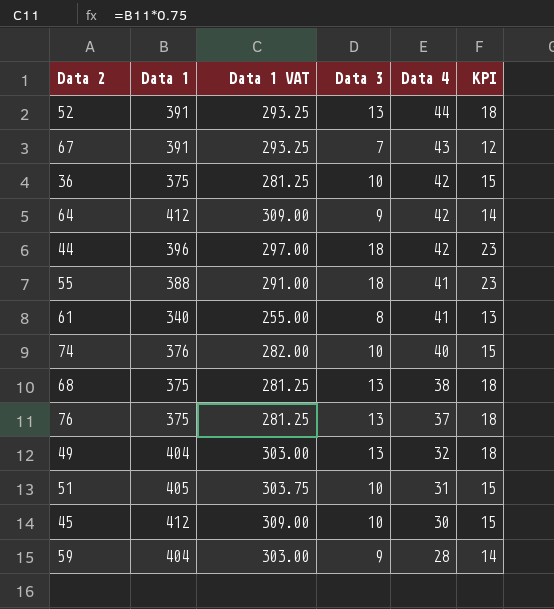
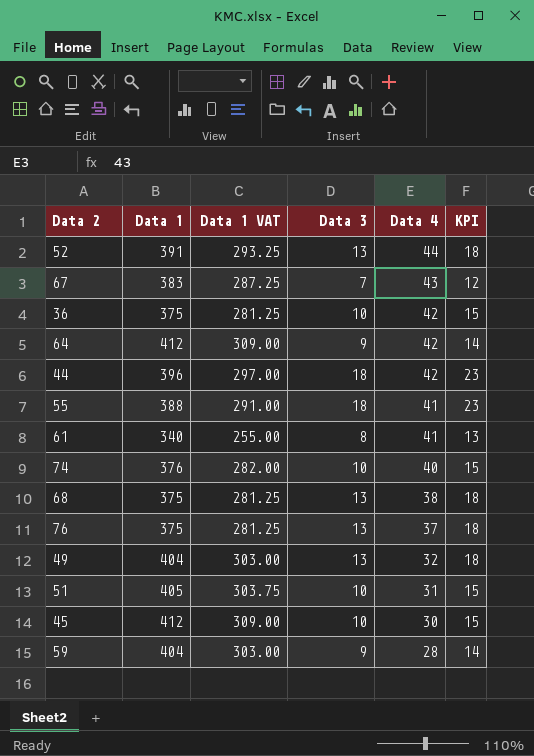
67 | Data 1: 391 -> 383
67 | Data 1 VAT: 293.25 -> 287.25

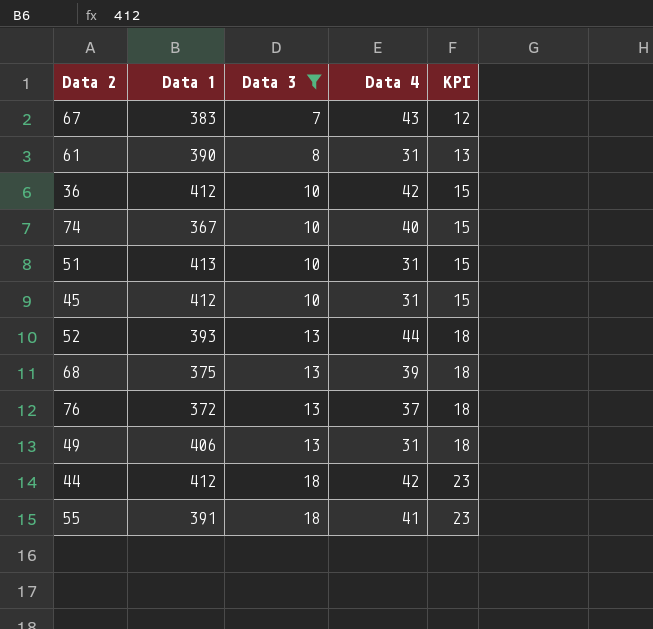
filter: none -> Data 3 != 9
row order: Data 4 descending -> Data 3 ascending
column Data 1 VAT | formula: [Data 1] * 0.75 -> none
61 | Data 1: 340 -> 390
61 | Data 4: 41 -> 31
36 | Data 1: 375 -> 412
74 | Data 1: 376 -> 367
51 | Data 1: 405 -> 413
45 | Data 4: 30 -> 31
52 | Data 1: 391 -> 393
68 | Data 4: 38 -> 39
76 | Data 1: 375 -> 372
49 | Data 1: 404 -> 406
49 | Data 4: 32 -> 31
44 | Data 1: 396 -> 412
55 | Data 1: 388 -> 391

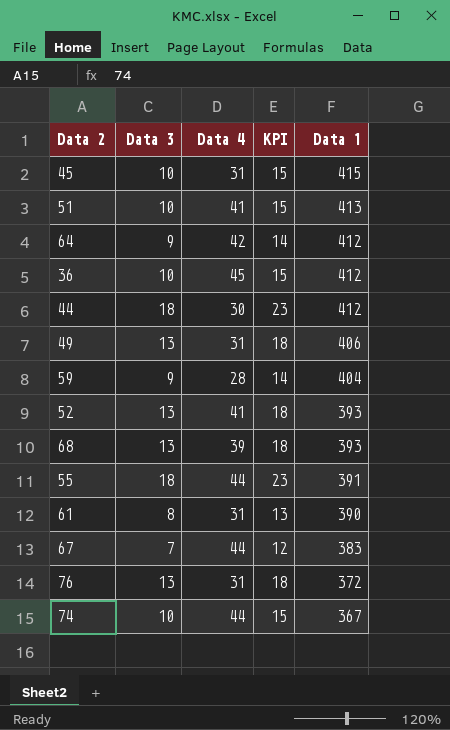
filter: Data 3 != 9 -> none
row order: Data 3 ascending -> Data 1 descending
column Data 1 | position: 2 -> 5
45 | Data 1: 412 -> 415
51 | Data 4: 31 -> 41
36 | Data 4: 42 -> 45
44 | Data 4: 42 -> 30
52 | Data 4: 44 -> 41
68 | Data 1: 375 -> 393
55 | Data 4: 41 -> 44
67 | Data 4: 43 -> 44
76 | Data 4: 37 -> 31
74 | Data 4: 40 -> 44

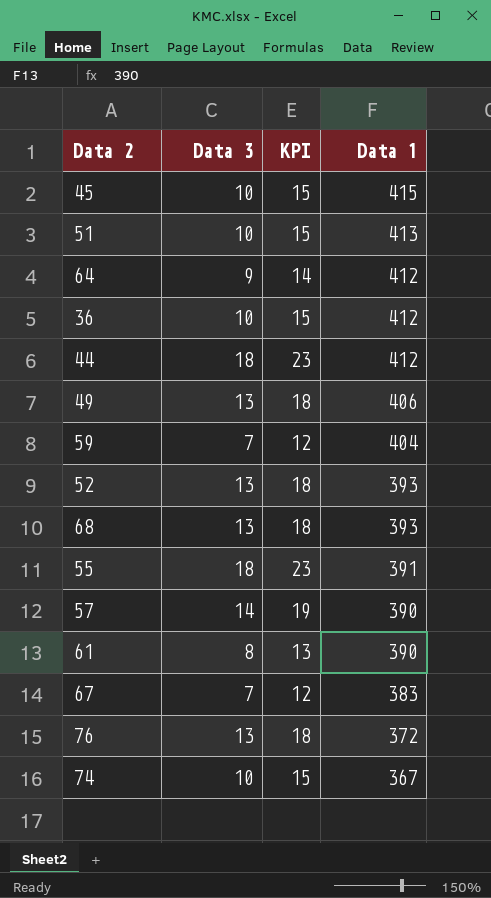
column Data 4 | position: 3 -> none
59 | Data 3: 9 -> 7
59 | KPI: 14 -> 12
row 57: none -> 14 | 19 | 390

